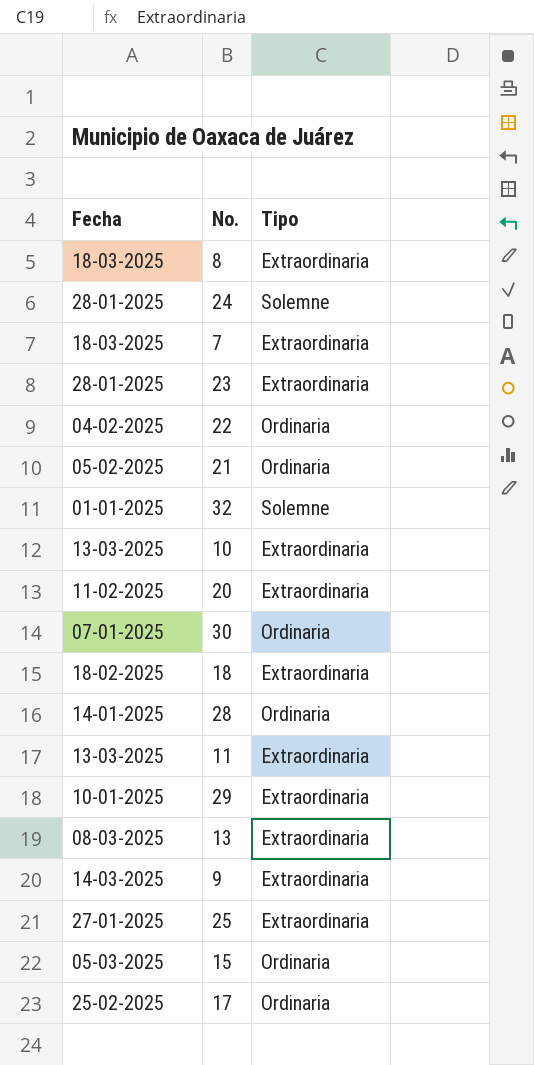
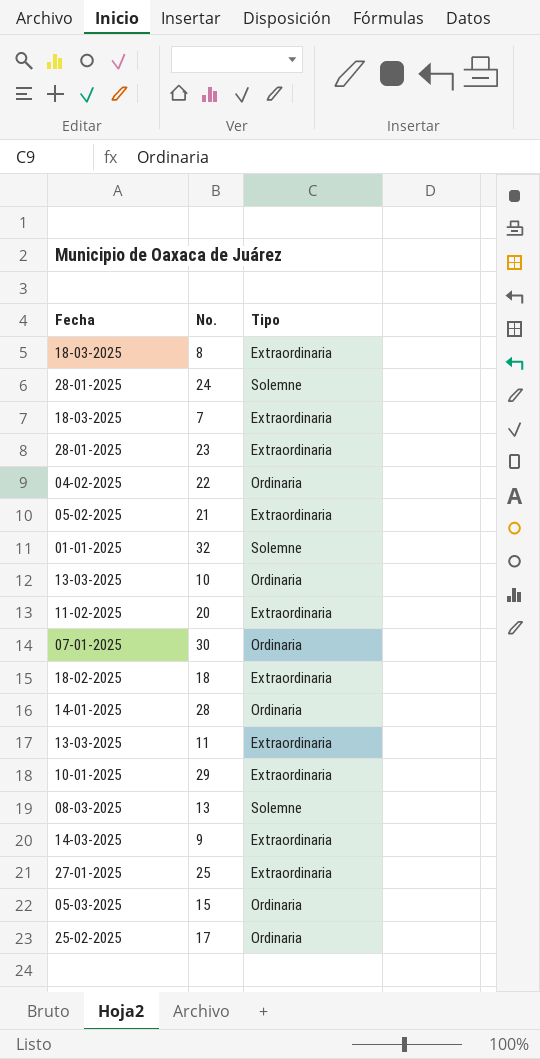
21 | Tipo: Ordinaria -> Extraordinaria
10 | Tipo: Extraordinaria -> Ordinaria
13 | Tipo: Extraordinaria -> Solemne

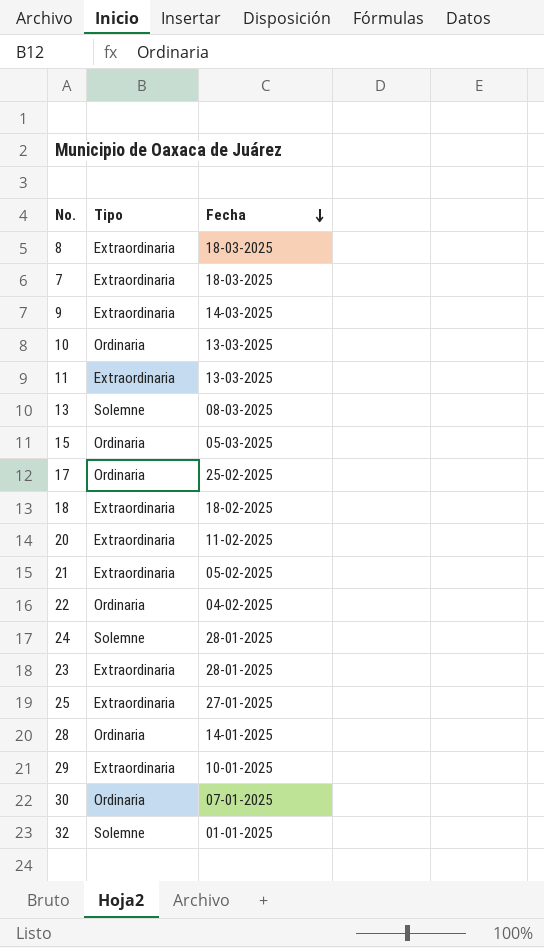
row order: none -> Fecha descending
column Fecha | position: 1 -> 3

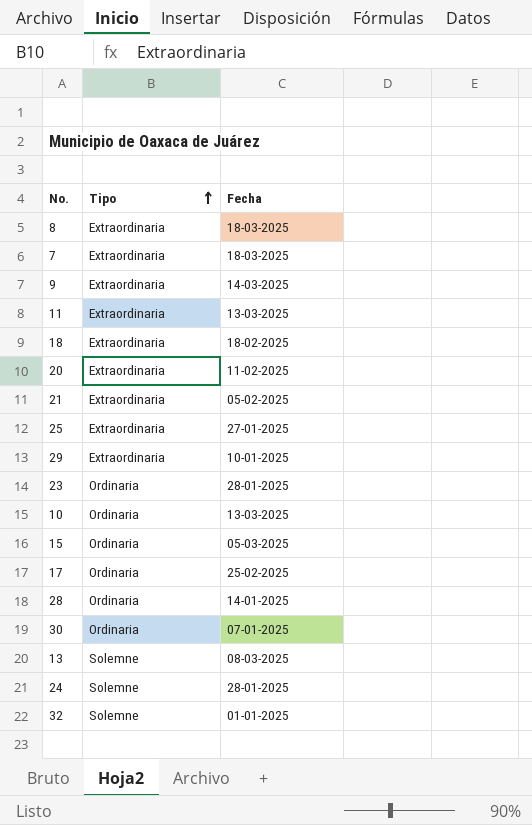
row order: Fecha descending -> Tipo ascending
row 22: Ordinaria | 04-02-2025 -> none
23 | Tipo: Extraordinaria -> Ordinaria

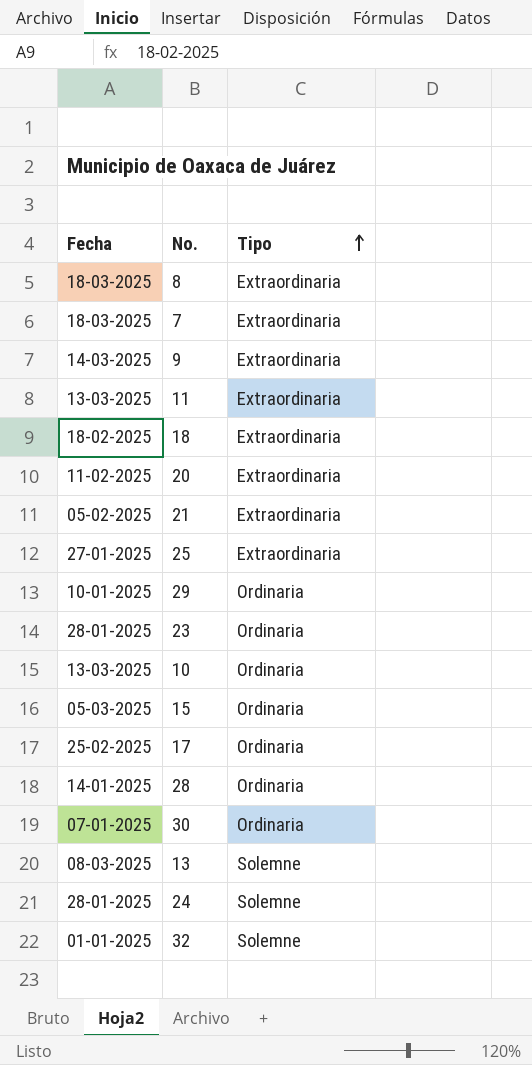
column Fecha | position: 3 -> 1
29 | Tipo: Extraordinaria -> Ordinaria

